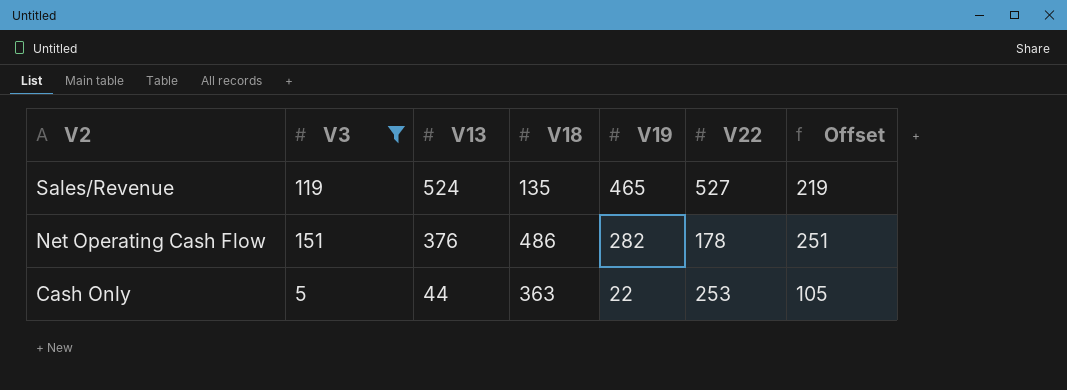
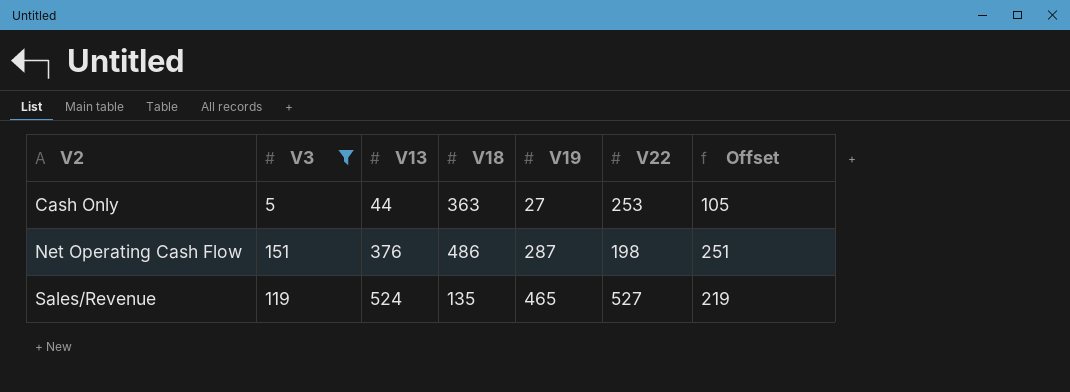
row order: V2 descending -> V2 ascending
Cash Only | V19: 22 -> 27
Net Operating Cash Flow | V19: 282 -> 287
Net Operating Cash Flow | V22: 178 -> 198

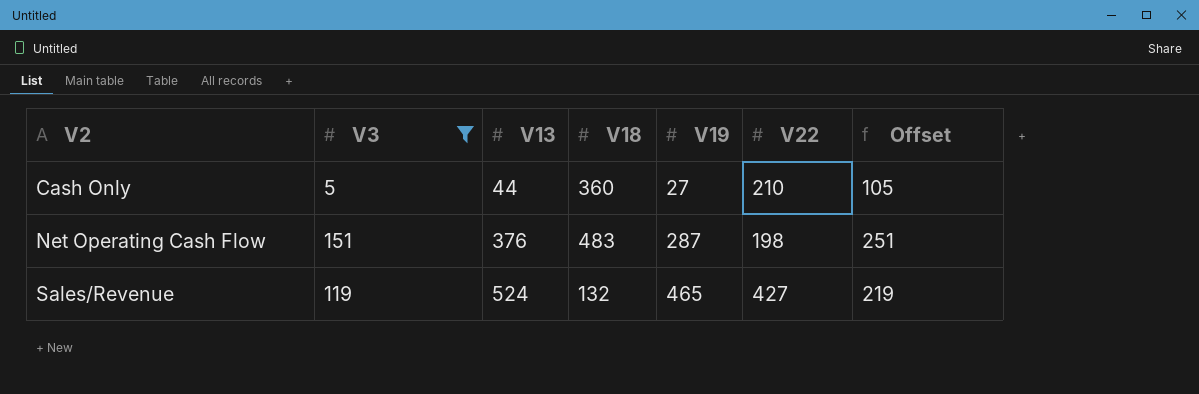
Cash Only | V18: 363 -> 360
Cash Only | V22: 253 -> 210
Net Operating Cash Flow | V18: 486 -> 483
Sales/Revenue | V18: 135 -> 132
Sales/Revenue | V22: 527 -> 427

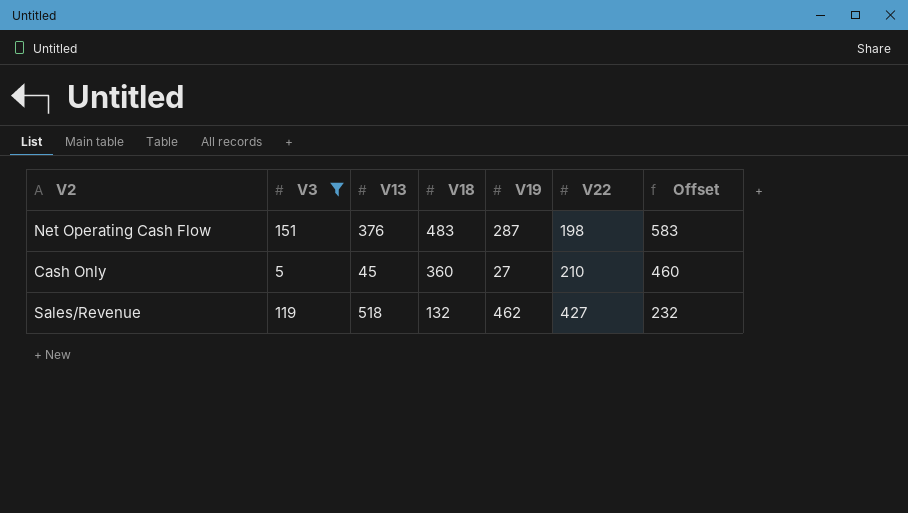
row order: V2 ascending -> V18 descending
column Offset | formula: [V3] + 100 -> [V18] + 100
Cash Only | V13: 44 -> 45
Sales/Revenue | V13: 524 -> 518
Sales/Revenue | V19: 465 -> 462

